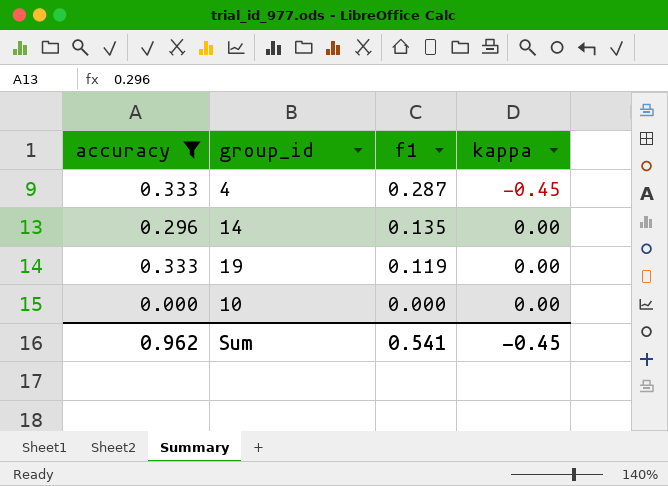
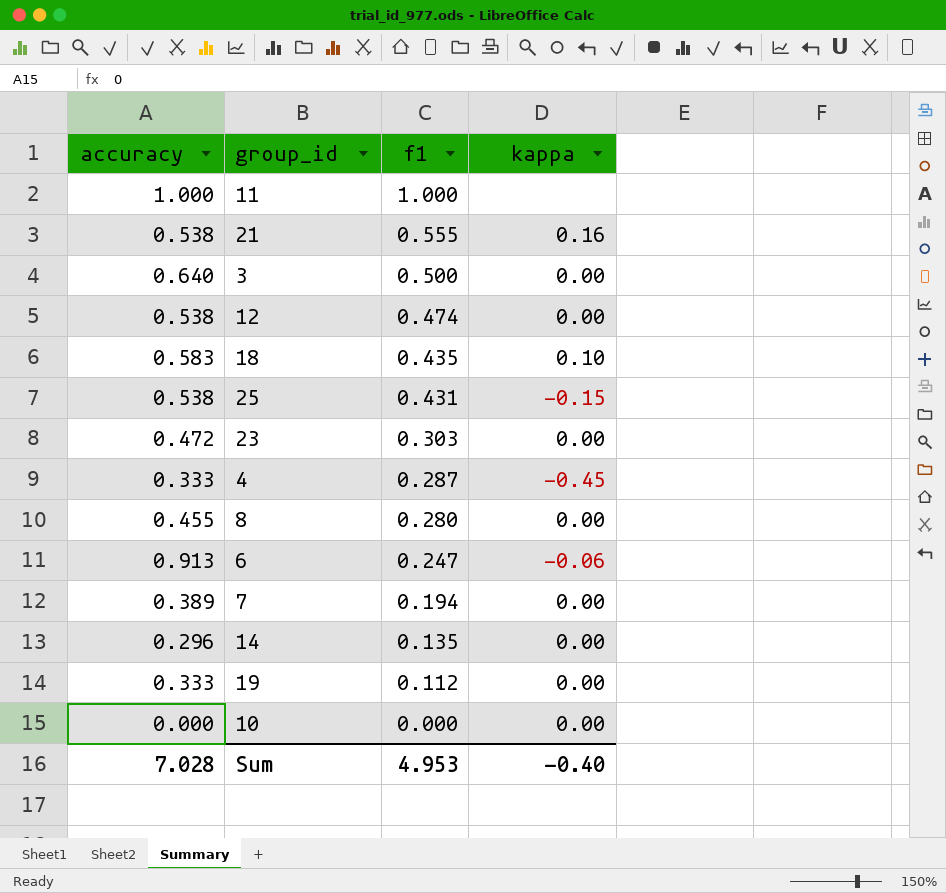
filter: accuracy <= 0.333 -> none
19 | f1: 0.119 -> 0.112
Sum | accuracy: 0.962 -> 7.028
Sum | f1: 0.541 -> 4.953
Sum | kappa: -0.45 -> -0.40

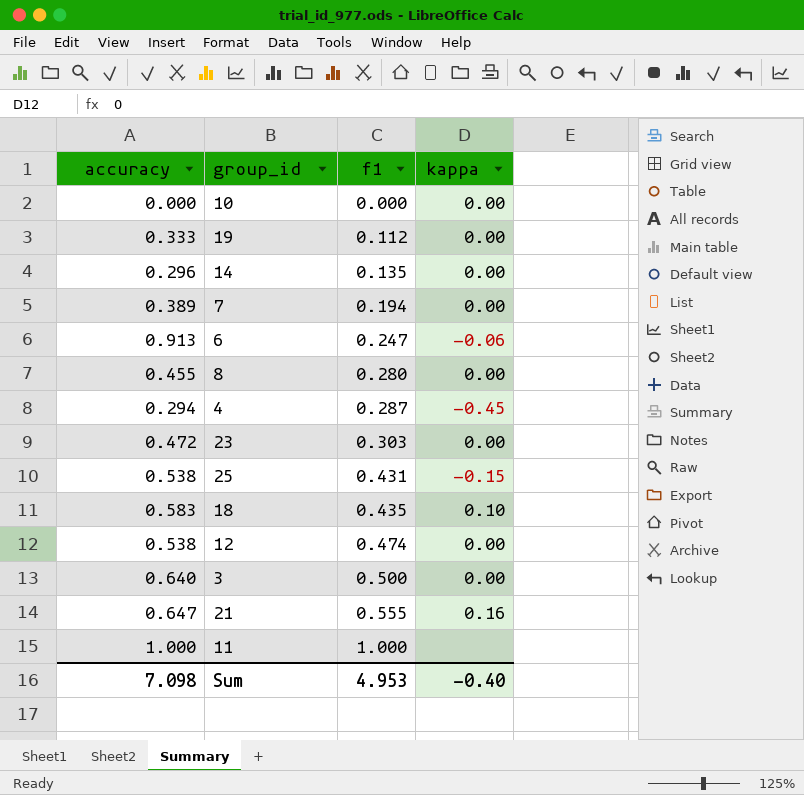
row order: f1 descending -> f1 ascending
4 | accuracy: 0.333 -> 0.294
21 | accuracy: 0.538 -> 0.647
Sum | accuracy: 7.028 -> 7.098

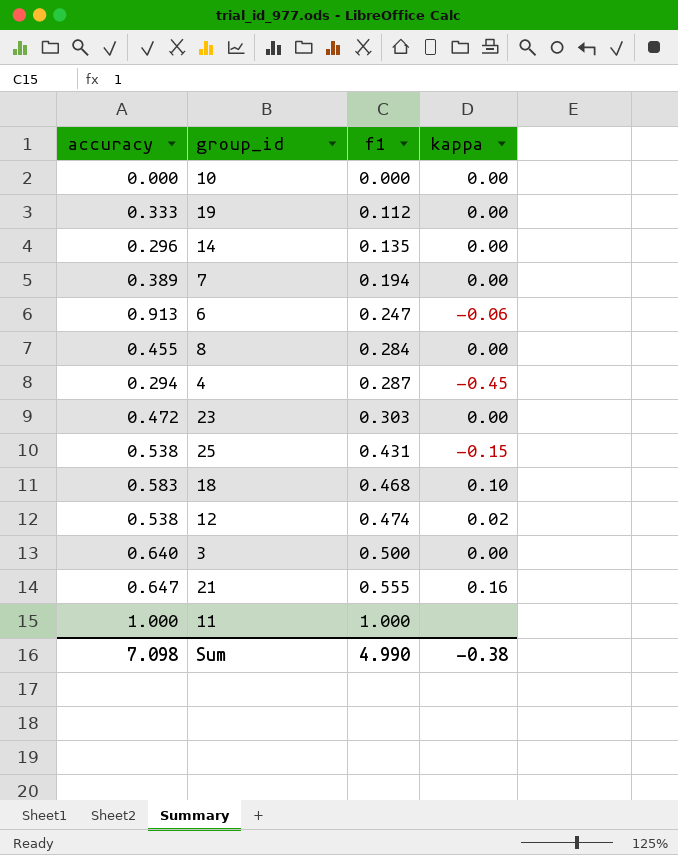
8 | f1: 0.280 -> 0.284
18 | f1: 0.435 -> 0.468
12 | kappa: 0.00 -> 0.02
Sum | f1: 4.953 -> 4.990
Sum | kappa: -0.40 -> -0.38

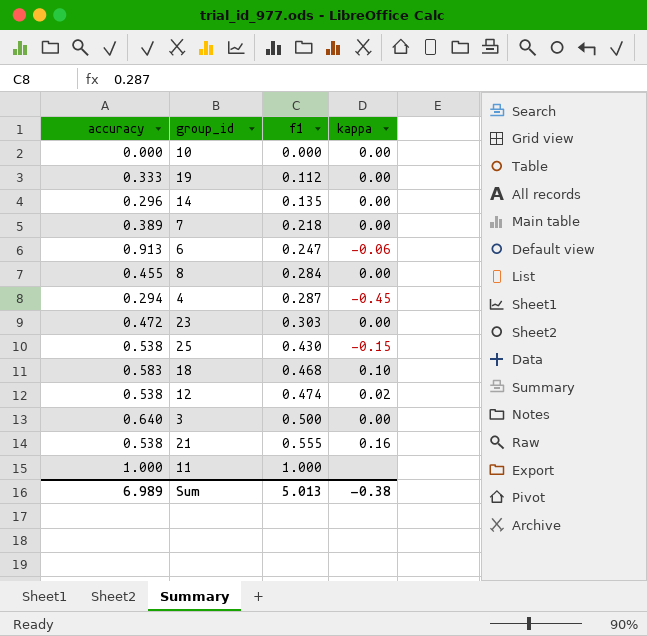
7 | f1: 0.194 -> 0.218
25 | f1: 0.431 -> 0.430
21 | accuracy: 0.647 -> 0.538
Sum | accuracy: 7.098 -> 6.989
Sum | f1: 4.990 -> 5.013

